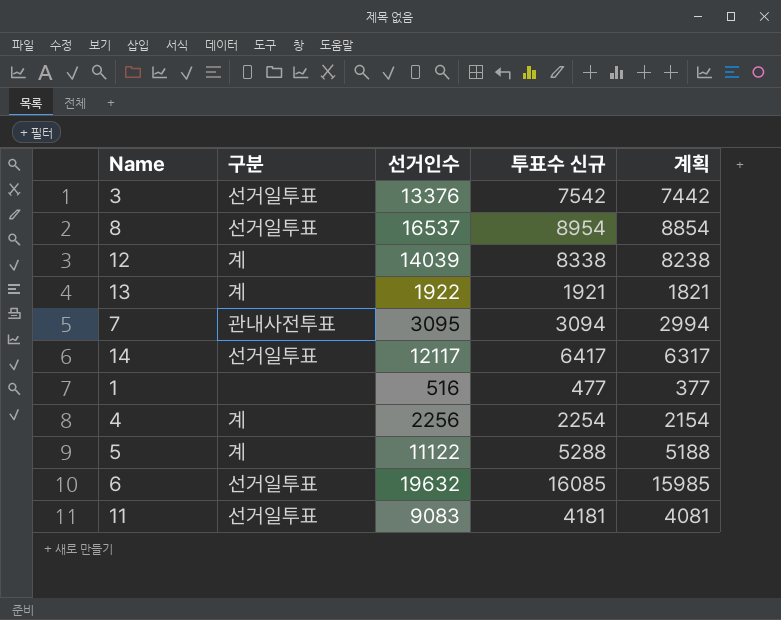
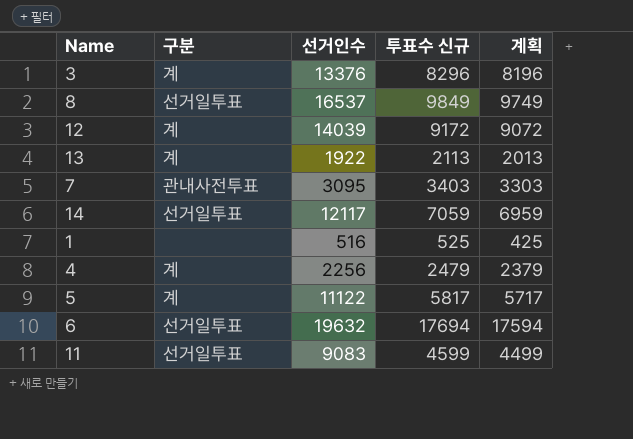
3 | 구분: 선거일투표 -> 계
3 | 투표수 신규: 7542 -> 8296
3 | 계획: 7442 -> 8196
8 | 투표수 신규: 8954 -> 9849
8 | 계획: 8854 -> 9749
12 | 투표수 신규: 8338 -> 9172
12 | 계획: 8238 -> 9072
13 | 투표수 신규: 1921 -> 2113
13 | 계획: 1821 -> 2013
7 | 투표수 신규: 3094 -> 3403
7 | 계획: 2994 -> 3303
14 | 투표수 신규: 6417 -> 7059
14 | 계획: 6317 -> 6959
1 | 투표수 신규: 477 -> 525
1 | 계획: 377 -> 425
4 | 투표수 신규: 2254 -> 2479
4 | 계획: 2154 -> 2379
5 | 투표수 신규: 5288 -> 5817
5 | 계획: 5188 -> 5717
6 | 투표수 신규: 16085 -> 17694
6 | 계획: 15985 -> 17594
11 | 투표수 신규: 4181 -> 4599
11 | 계획: 4081 -> 4499

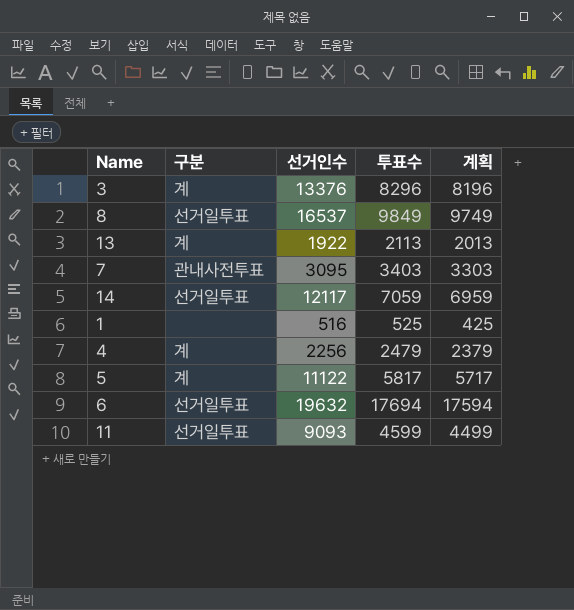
column name: 투표수 신규 -> 투표수
row 12: 계 | 14039 | 9172 | 9072 -> none
11 | 선거인수: 9083 -> 9093

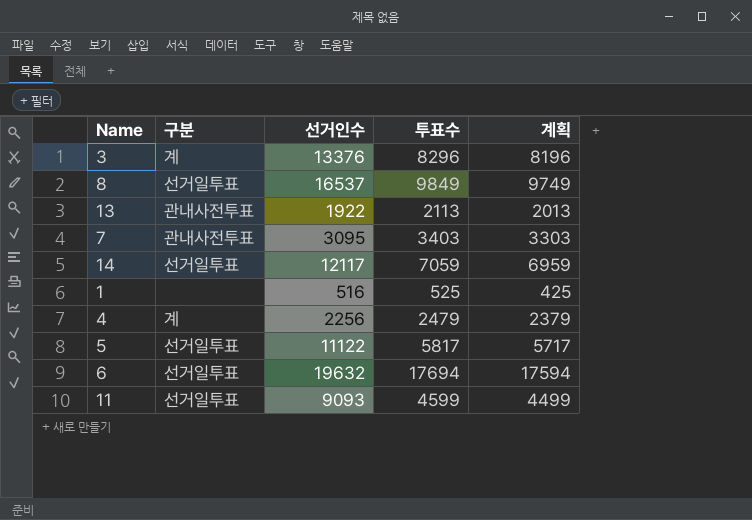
13 | 구분: 계 -> 관내사전투표
5 | 구분: 계 -> 선거일투표

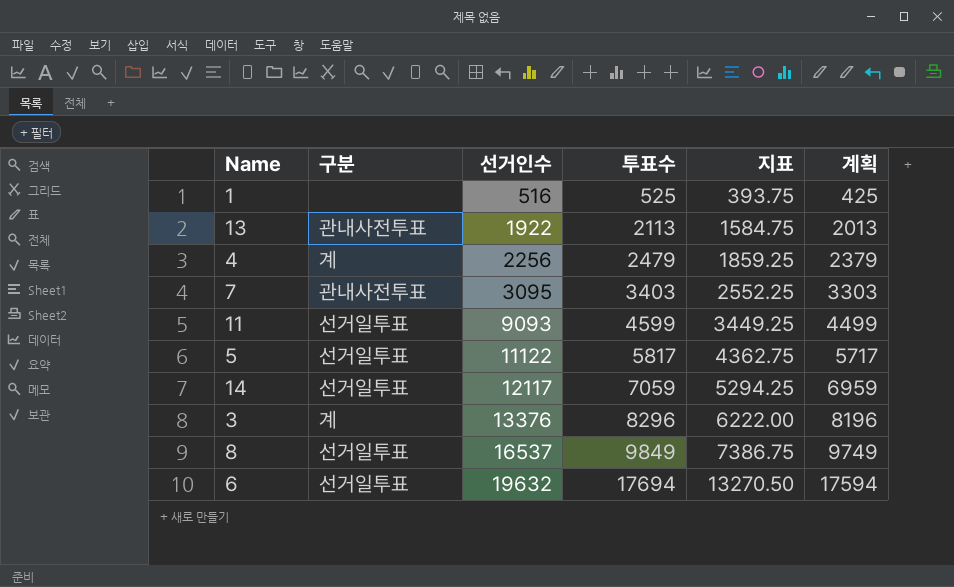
row order: none -> 선거인수 ascending
column 지표 | formula: none -> [투표수] * 0.75

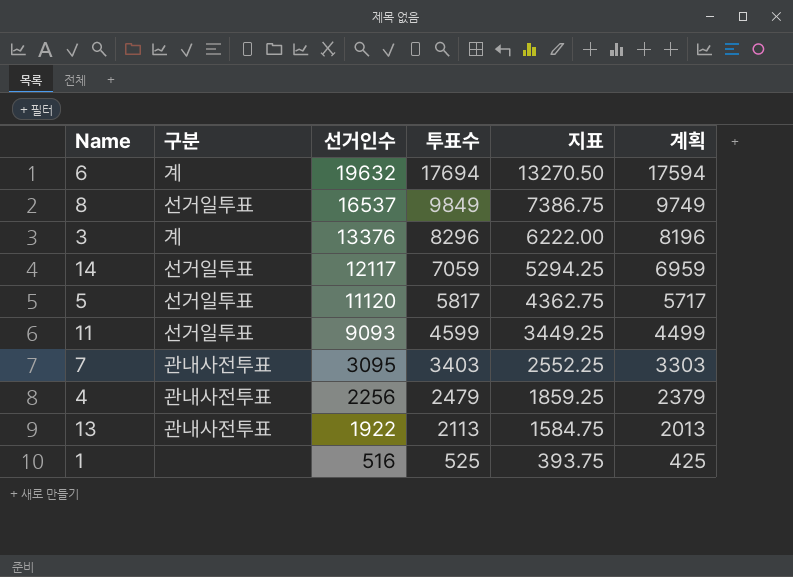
row order: 선거인수 ascending -> 선거인수 descending
6 | 구분: 선거일투표 -> 계
5 | 선거인수: 11122 -> 11120
4 | 구분: 계 -> 관내사전투표

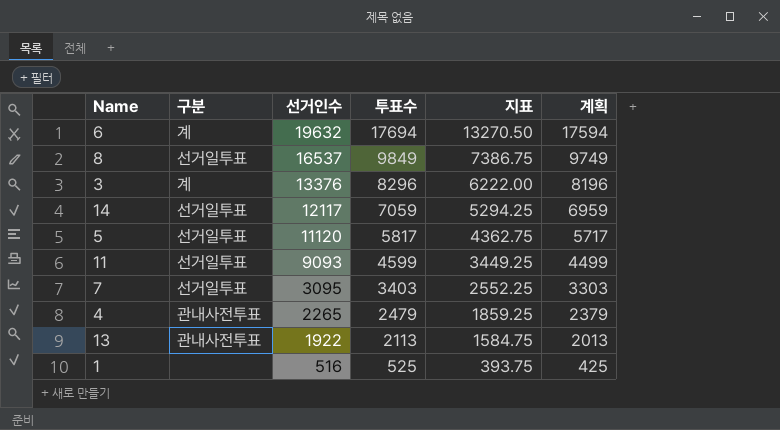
7 | 구분: 관내사전투표 -> 선거일투표
4 | 선거인수: 2256 -> 2265

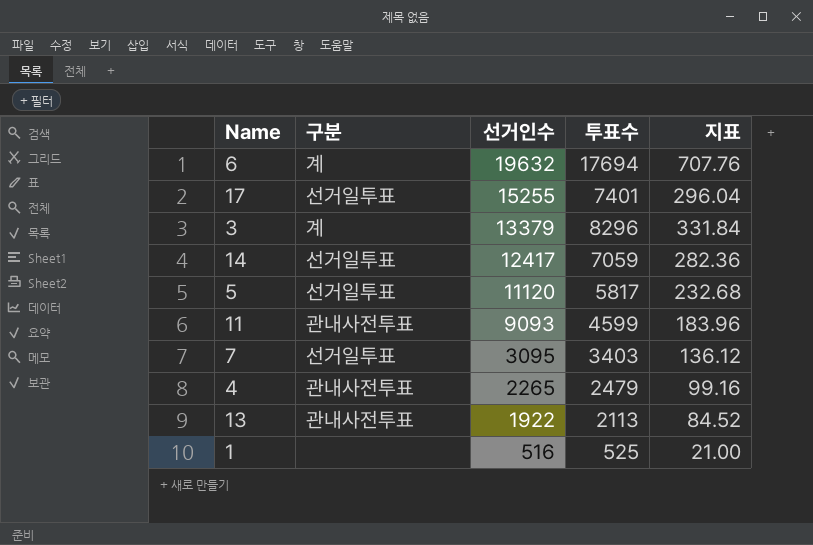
column 계획 | formula: [투표수] - 100 -> none
column 지표 | formula: [투표수] * 0.75 -> [투표수] * 0.04
row 8: 선거일투표 | 16537 | 9849 | 7386.75 | 9749 -> none
row 17: none -> 선거일투표 | 15255 | 7401 | 296.04
3 | 선거인수: 13376 -> 13379
14 | 선거인수: 12117 -> 12417
11 | 구분: 선거일투표 -> 관내사전투표

